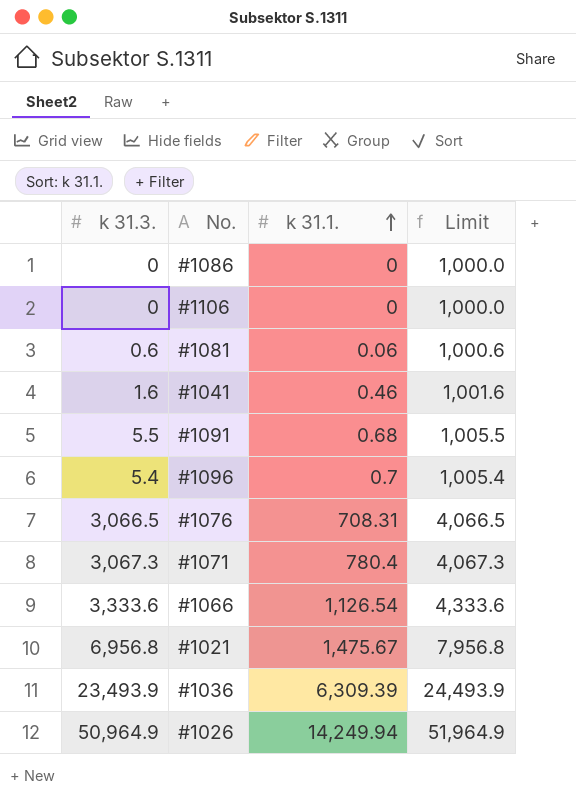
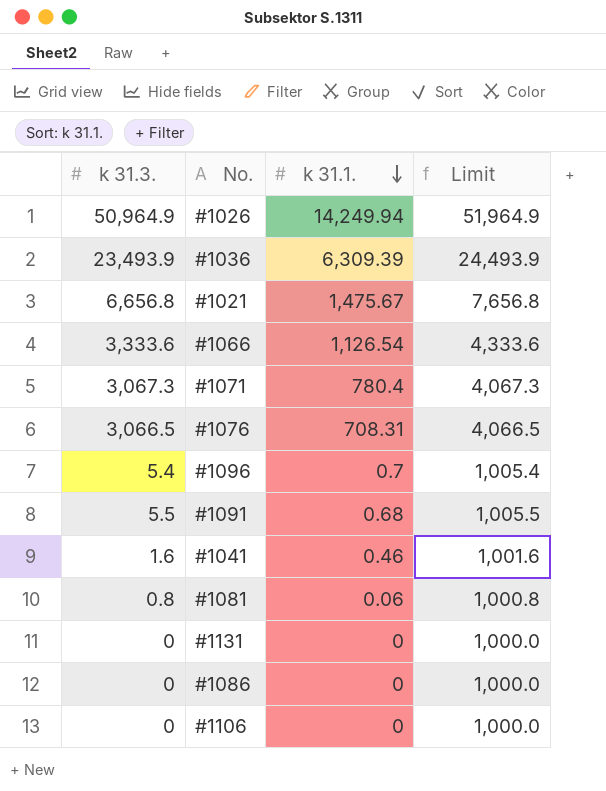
row order: k 31.1. ascending -> k 31.1. descending
#1021 | k 31.3.: 6,956.8 -> 6,656.8
#1021 | Limit: 7,956.8 -> 7,656.8
#1081 | k 31.3.: 0.6 -> 0.8
#1081 | Limit: 1,000.6 -> 1,000.8
row #1131: none -> 0 | 0 | 1,000.0

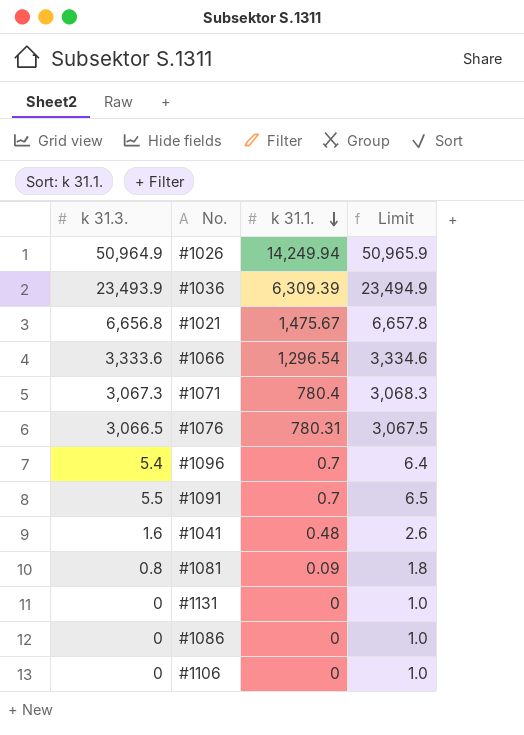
column Limit | formula: [k 31.3.] + 1000 -> [k 31.3.] + 1
#1066 | k 31.1.: 1,126.54 -> 1,296.54
#1076 | k 31.1.: 708.31 -> 780.31
#1091 | k 31.1.: 0.68 -> 0.7
#1041 | k 31.1.: 0.46 -> 0.48
#1081 | k 31.1.: 0.06 -> 0.09

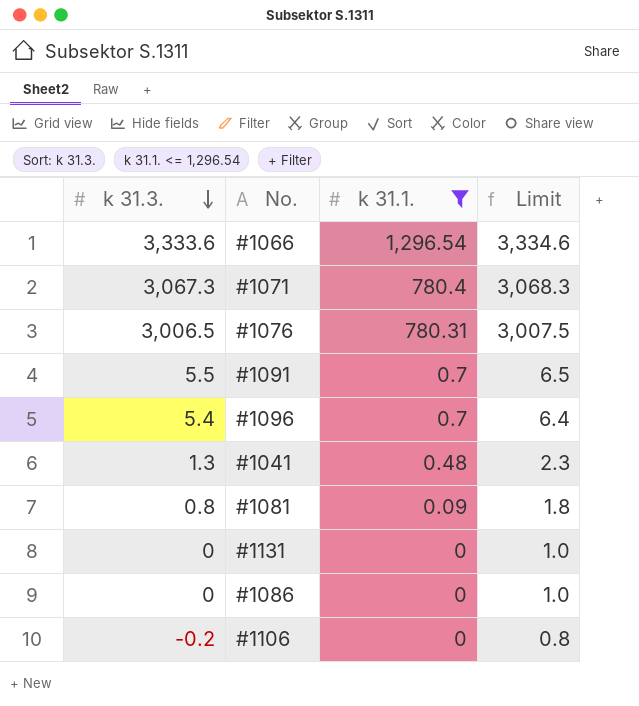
filter: none -> k 31.1. <= 1,296.54
row order: k 31.1. descending -> k 31.3. descending
#1076 | k 31.3.: 3,066.5 -> 3,006.5
#1076 | Limit: 3,067.5 -> 3,007.5
#1041 | k 31.3.: 1.6 -> 1.3
#1041 | Limit: 2.6 -> 2.3
#1106 | k 31.3.: 0 -> -0.2
#1106 | Limit: 1.0 -> 0.8

